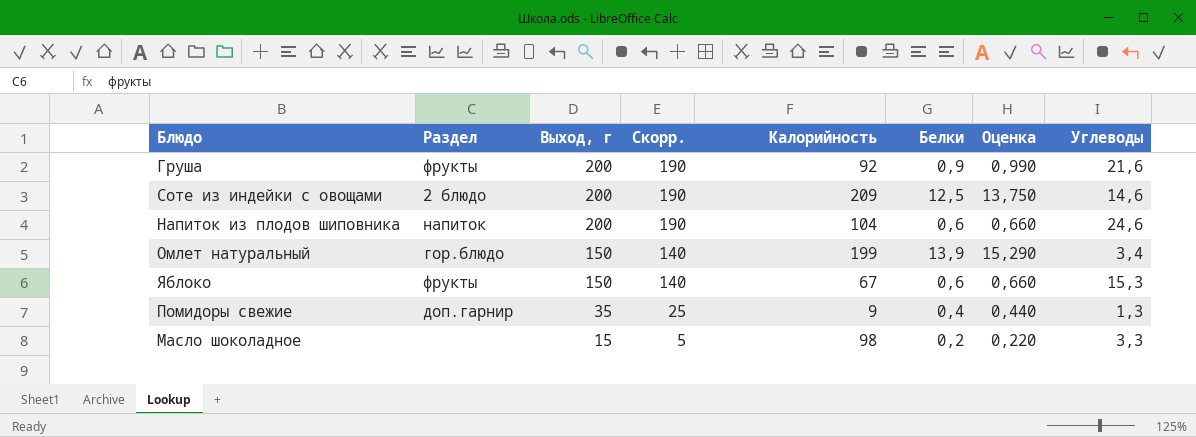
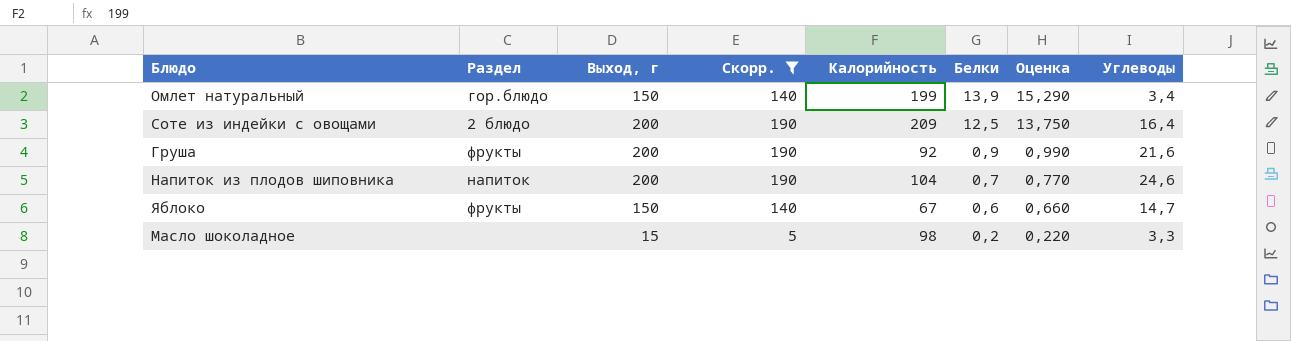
filter: none -> Скорр. != 25
row order: Выход, г descending -> Белки descending
Соте из индейки с овощами | Углеводы: 14,6 -> 16,4
Напиток из плодов шиповника | Белки: 0,6 -> 0,7
Напиток из плодов шиповника | Оценка: 0,660 -> 0,770
Яблоко | Углеводы: 15,3 -> 14,7

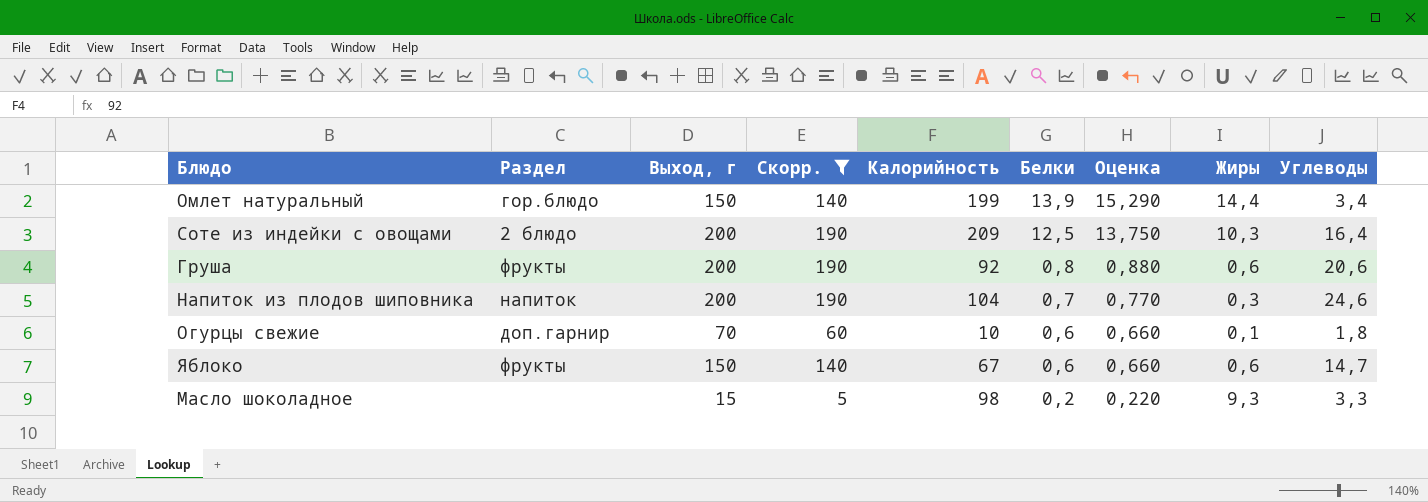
column Жиры | position: none -> 8
Груша | Белки: 0,9 -> 0,8
Груша | Оценка: 0,990 -> 0,880
Груша | Углеводы: 21,6 -> 20,6
row Огурцы свежие: none -> доп.гарнир | 70 | 60 | 10 | 0,6 | 0,660 | 0,1 | 1,8

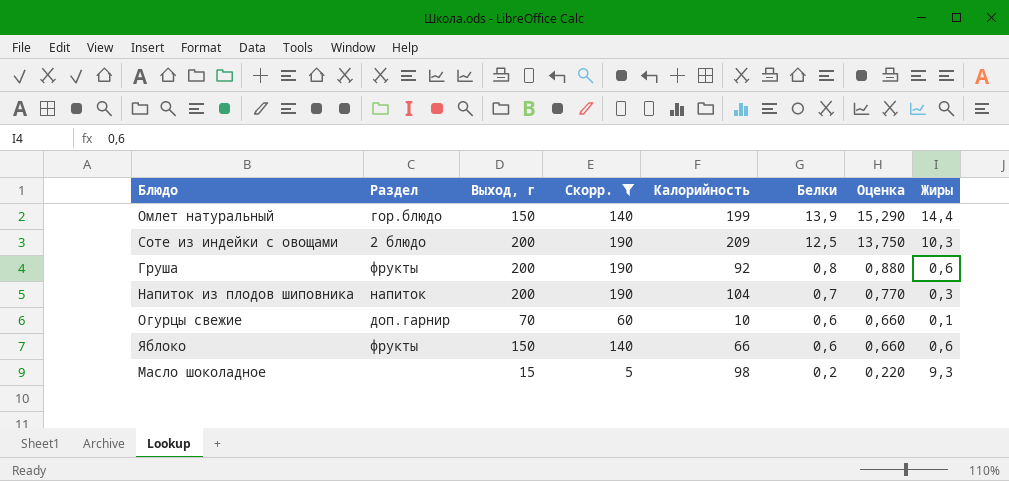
column Углеводы | position: 9 -> none
Яблоко | Калорийность: 67 -> 66

